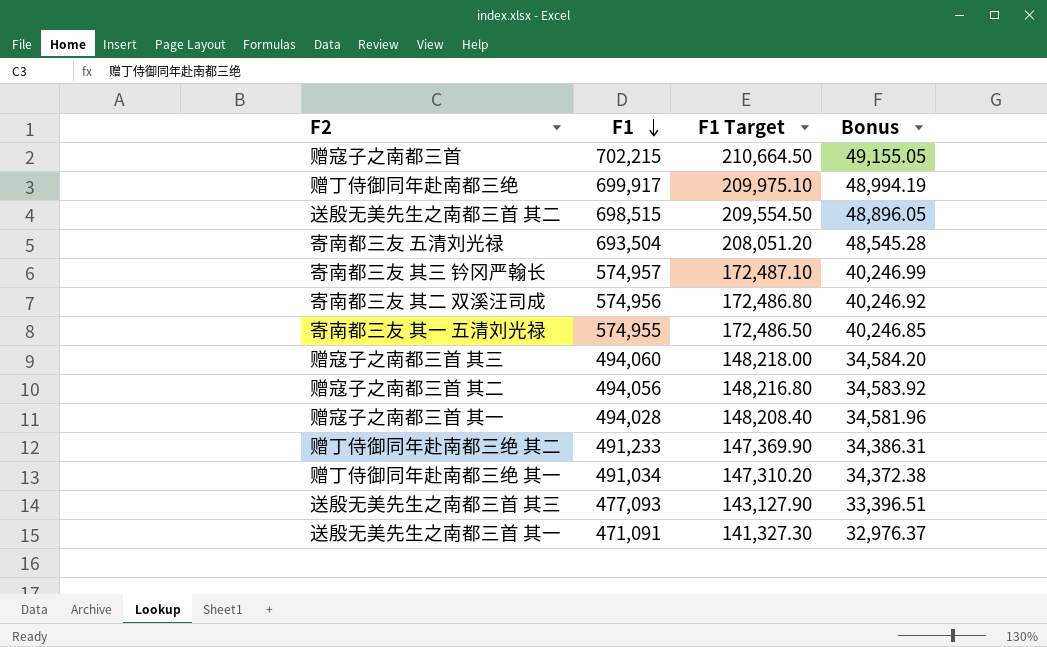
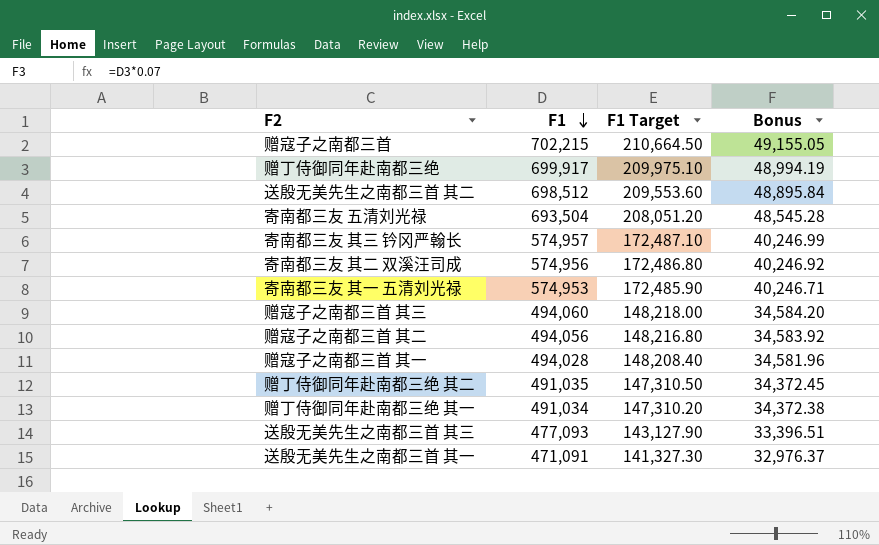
送殷无美先生之南都三首 其二 | F1: 698,515 -> 698,512
送殷无美先生之南都三首 其二 | F1 Target: 209,554.50 -> 209,553.60
送殷无美先生之南都三首 其二 | Bonus: 48,896.05 -> 48,895.84
寄南都三友 其一 五清刘光禄 | F1: 574,955 -> 574,953
寄南都三友 其一 五清刘光禄 | F1 Target: 172,486.50 -> 172,485.90
寄南都三友 其一 五清刘光禄 | Bonus: 40,246.85 -> 40,246.71
赠丁侍御同年赴南都三绝 其二 | F1: 491,233 -> 491,035
赠丁侍御同年赴南都三绝 其二 | F1 Target: 147,369.90 -> 147,310.50
赠丁侍御同年赴南都三绝 其二 | Bonus: 34,386.31 -> 34,372.45

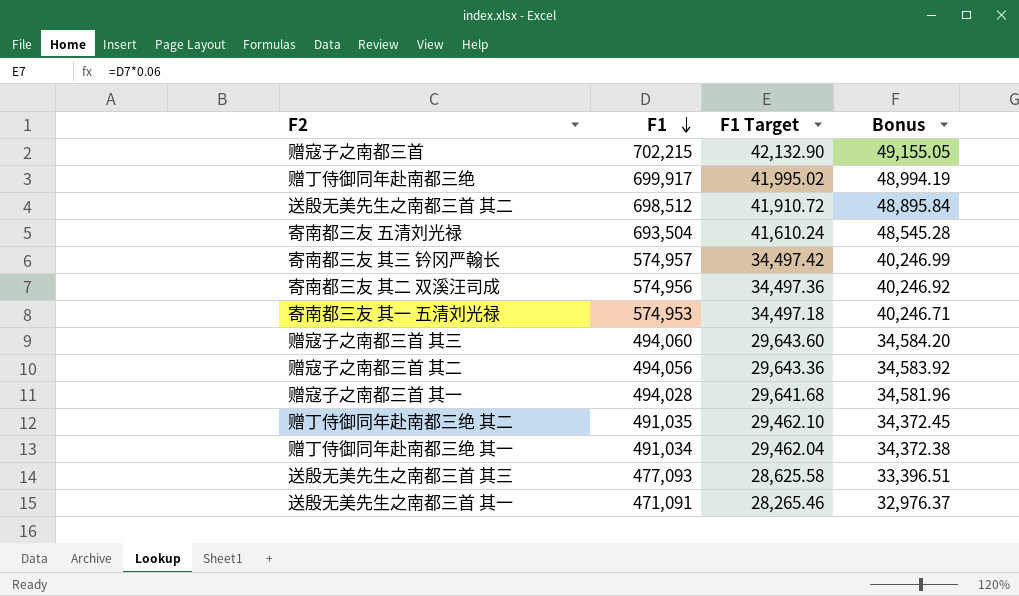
column F1 Target | formula: [F1] * 0.3 -> [F1] * 0.06

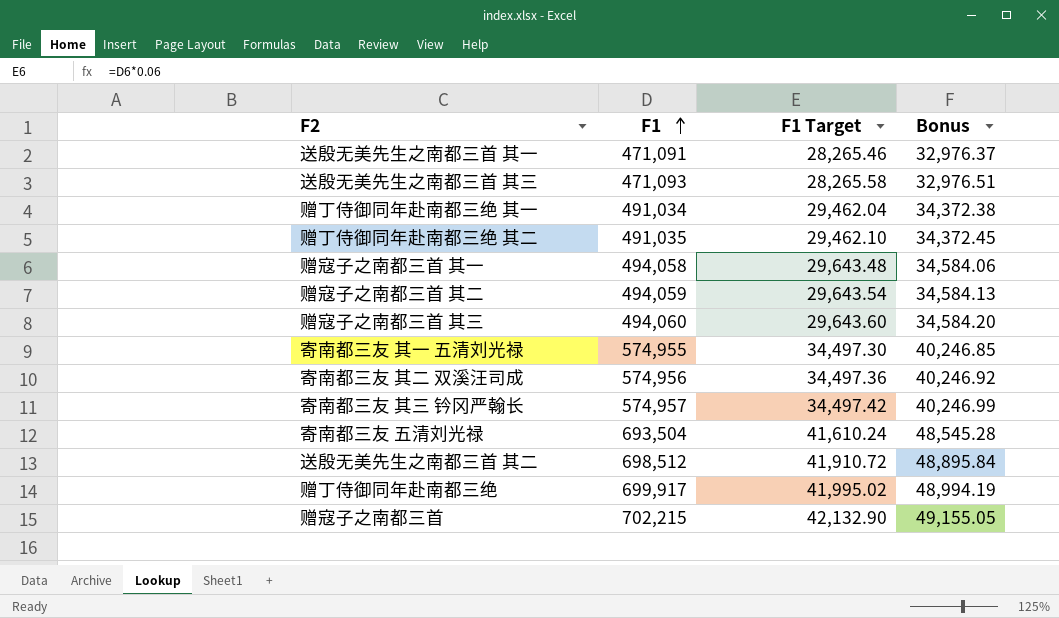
row order: F1 descending -> F1 ascending
送殷无美先生之南都三首 其三 | F1: 477,093 -> 471,093
送殷无美先生之南都三首 其三 | F1 Target: 28,625.58 -> 28,265.58
送殷无美先生之南都三首 其三 | Bonus: 33,396.51 -> 32,976.51
赠寇子之南都三首 其一 | F1: 494,028 -> 494,058
赠寇子之南都三首 其一 | F1 Target: 29,641.68 -> 29,643.48
赠寇子之南都三首 其一 | Bonus: 34,581.96 -> 34,584.06
赠寇子之南都三首 其二 | F1: 494,056 -> 494,059
赠寇子之南都三首 其二 | F1 Target: 29,643.36 -> 29,643.54
赠寇子之南都三首 其二 | Bonus: 34,583.92 -> 34,584.13
寄南都三友 其一 五清刘光禄 | F1: 574,953 -> 574,955
寄南都三友 其一 五清刘光禄 | F1 Target: 34,497.18 -> 34,497.30
寄南都三友 其一 五清刘光禄 | Bonus: 40,246.71 -> 40,246.85

